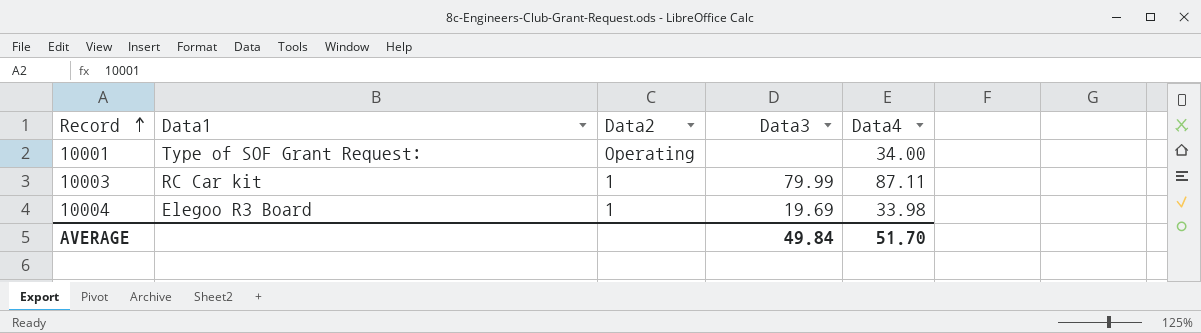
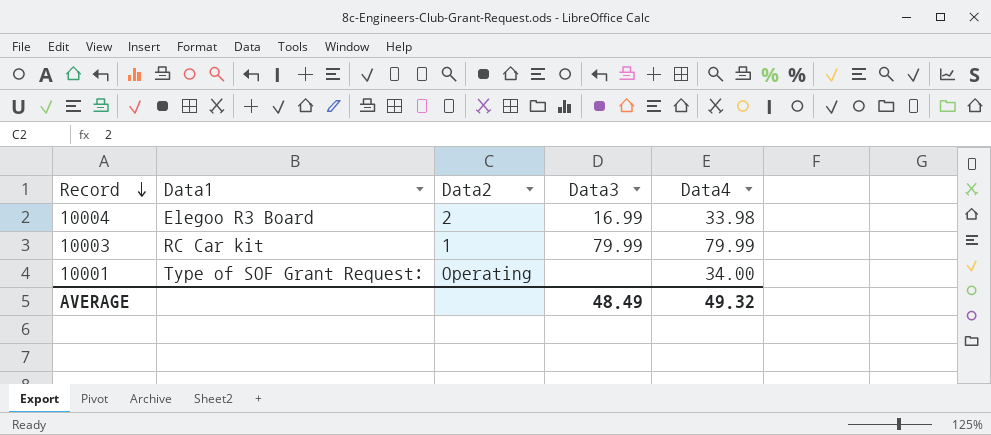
row order: Record ascending -> Record descending
10004 | Data2: 1 -> 2
10004 | Data3: 19.69 -> 16.99
10003 | Data4: 87.11 -> 79.99
AVERAGE | Data3: 49.84 -> 48.49
AVERAGE | Data4: 51.70 -> 49.32

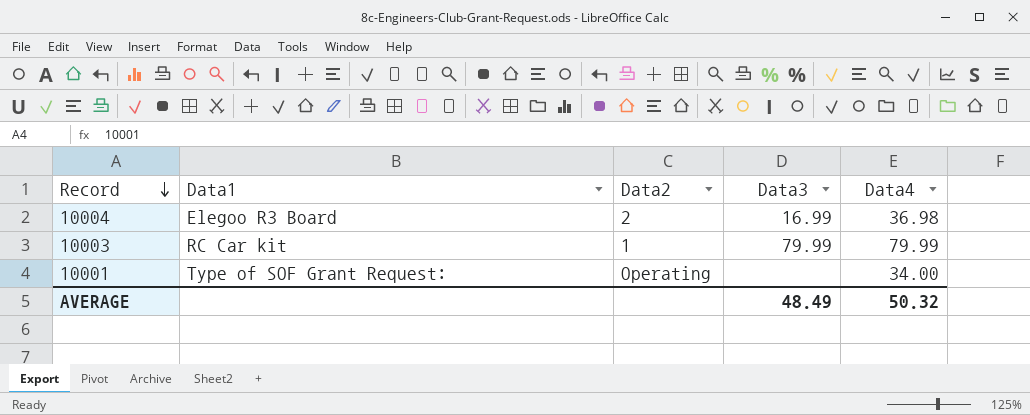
10004 | Data4: 33.98 -> 36.98
AVERAGE | Data4: 49.32 -> 50.32

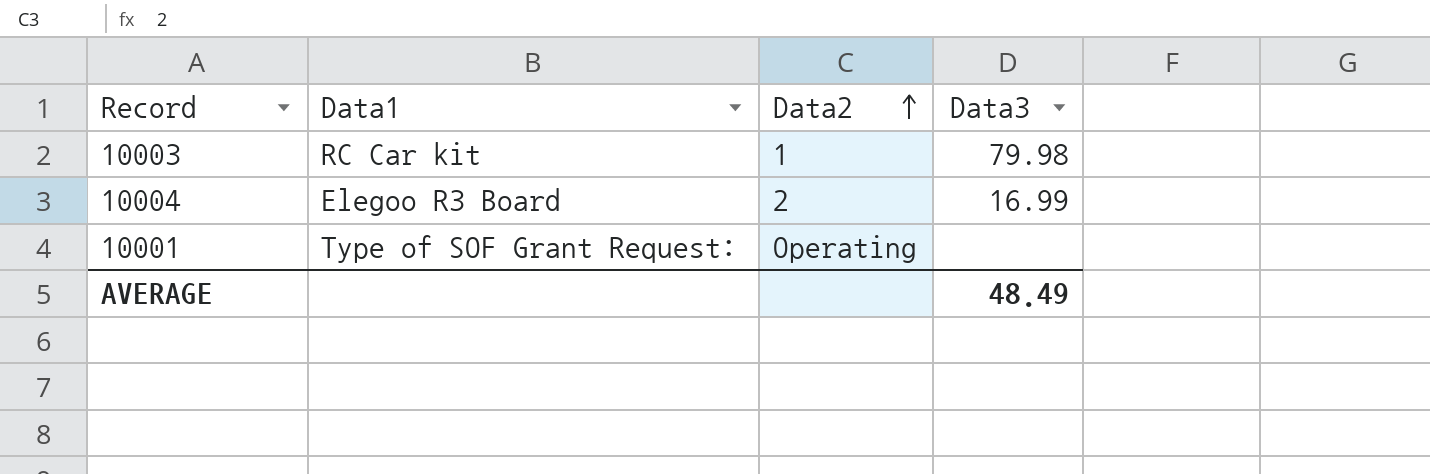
row order: Record descending -> Data2 ascending
column Data4 | position: 5 -> none
10003 | Data3: 79.99 -> 79.98

